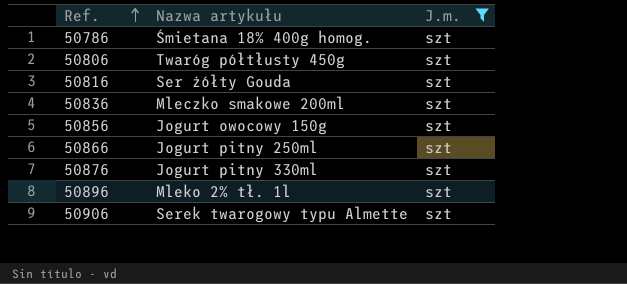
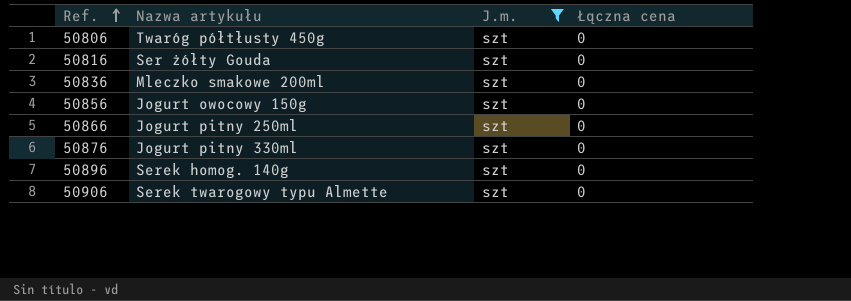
column Łączna cena | position: none -> 4
row 50786: Śmietana 18% 400g homog. | szt -> none
50896 | Nazwa artykułu: Mleko 2% tł. 1l -> Serek homog. 140g

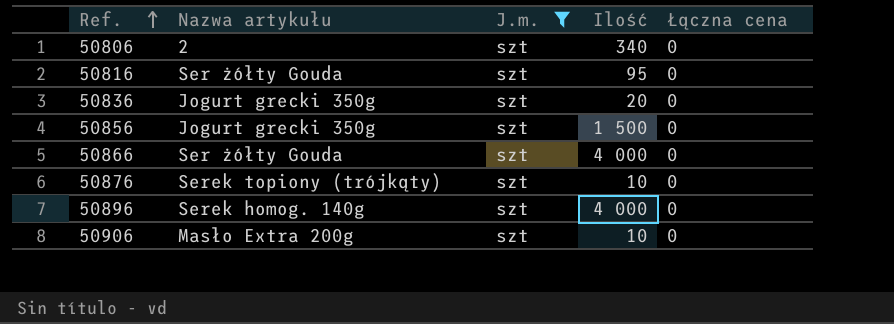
column Ilość | position: none -> 4
50806 | Nazwa artykułu: Twaróg półtłusty 450g -> 2
50836 | Nazwa artykułu: Mleczko smakowe 200ml -> Jogurt grecki 350g
50856 | Nazwa artykułu: Jogurt owocowy 150g -> Jogurt grecki 350g
50866 | Nazwa artykułu: Jogurt pitny 250ml -> Ser żółty Gouda
50876 | Nazwa artykułu: Jogurt pitny 330ml -> Serek topiony (trójkąty)
50906 | Nazwa artykułu: Serek twarogowy typu Almette -> Masło Extra 200g

